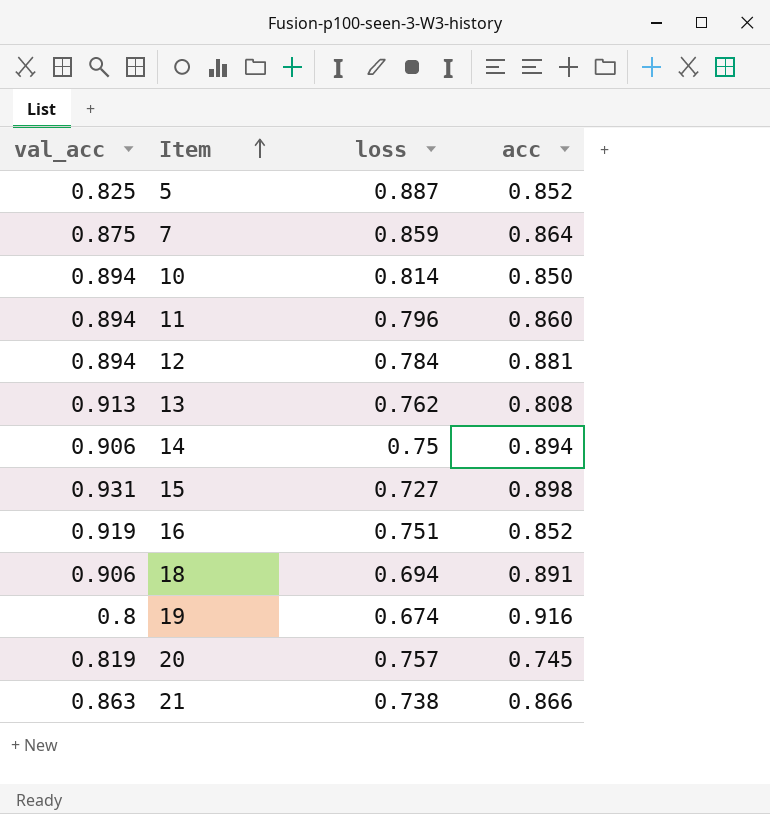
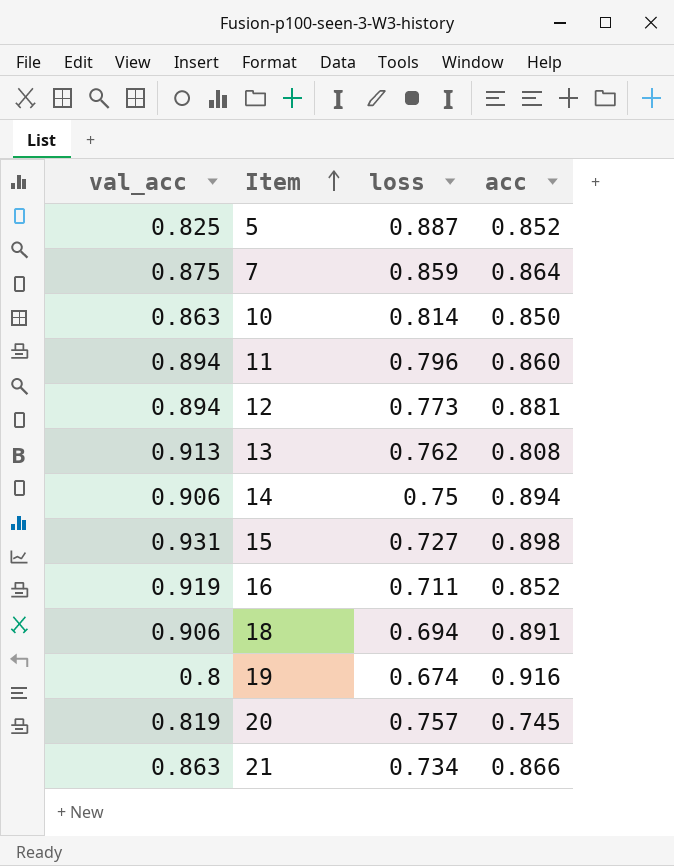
10 | val_acc: 0.894 -> 0.863
12 | loss: 0.784 -> 0.773
16 | loss: 0.751 -> 0.711
21 | loss: 0.738 -> 0.734

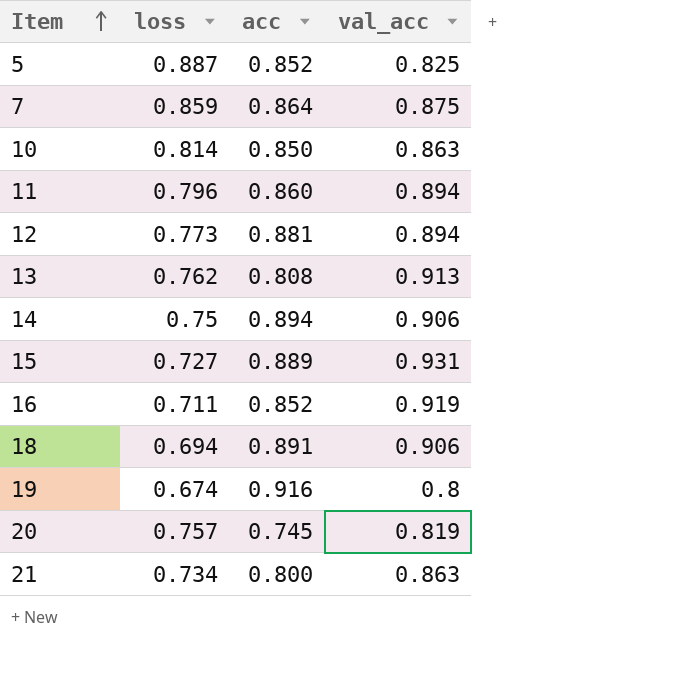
column val_acc | position: 1 -> 4
15 | acc: 0.898 -> 0.889
21 | acc: 0.866 -> 0.800

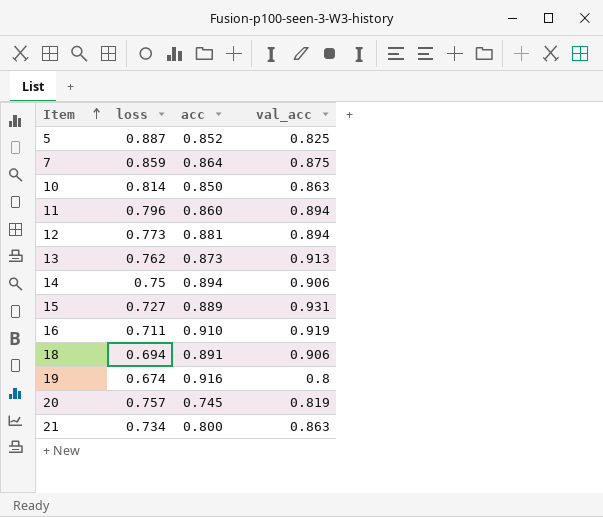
13 | acc: 0.808 -> 0.873
16 | acc: 0.852 -> 0.910

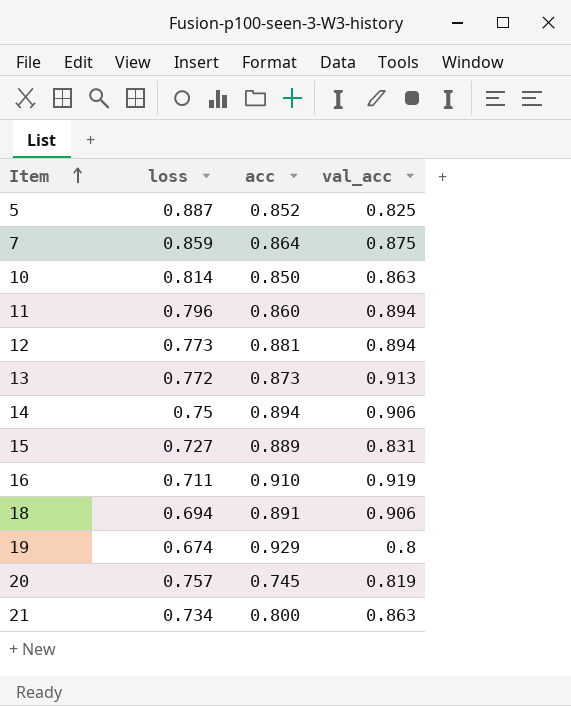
13 | loss: 0.762 -> 0.772
15 | val_acc: 0.931 -> 0.831
19 | acc: 0.916 -> 0.929

